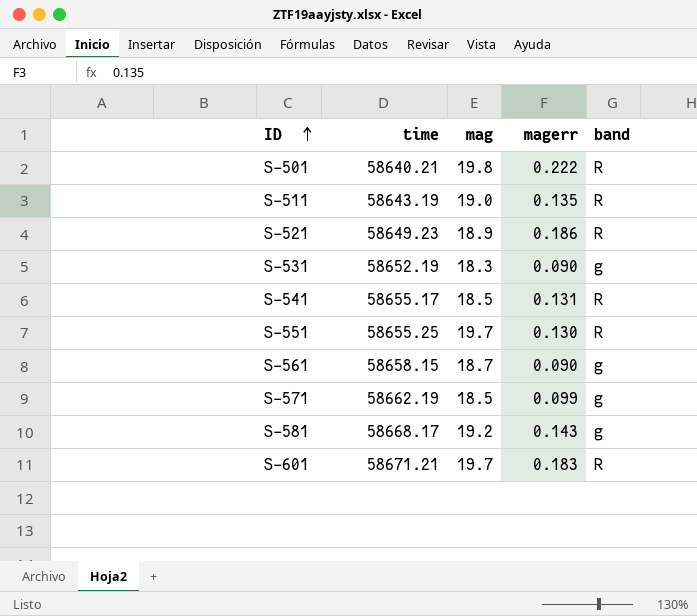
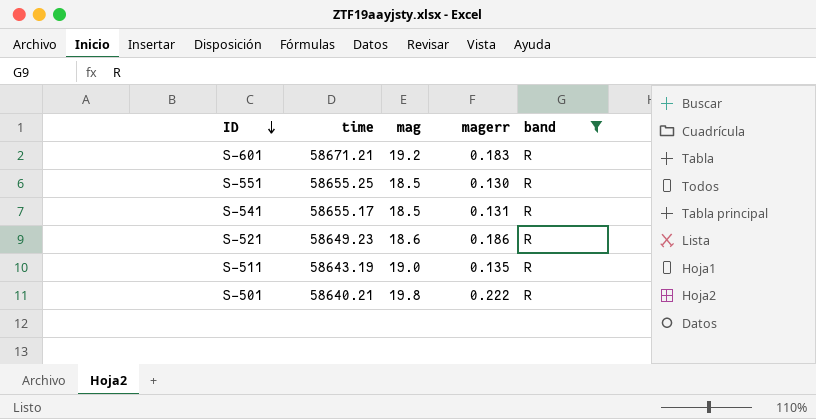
filter: none -> band = R
row order: ID ascending -> ID descending
S-601 | mag: 19.7 -> 19.2
S-551 | mag: 19.7 -> 18.5
S-521 | mag: 18.9 -> 18.6

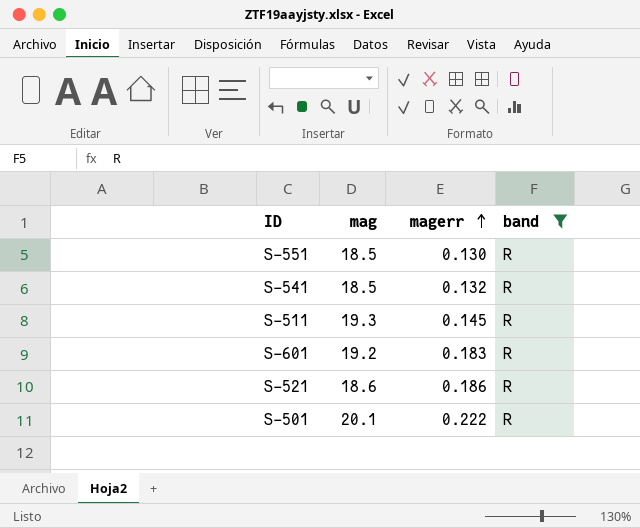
row order: ID descending -> magerr ascending
column time | position: 2 -> none
S-541 | magerr: 0.131 -> 0.132
S-511 | mag: 19.0 -> 19.3
S-511 | magerr: 0.135 -> 0.145
S-501 | mag: 19.8 -> 20.1

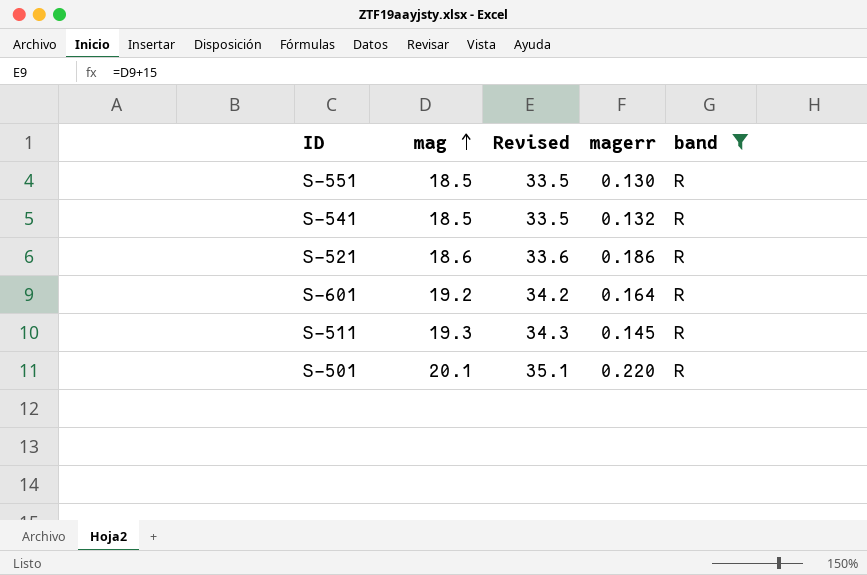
row order: magerr ascending -> mag ascending
column Revised | formula: none -> [mag] + 15
S-601 | magerr: 0.183 -> 0.164
S-501 | magerr: 0.222 -> 0.220

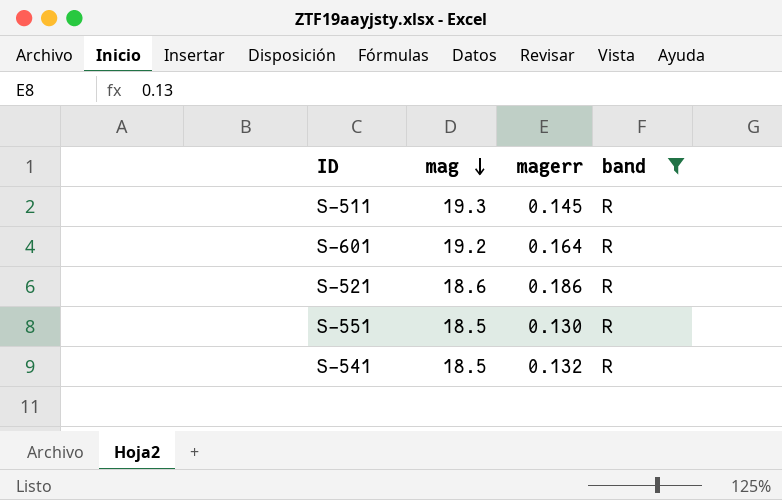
row order: mag ascending -> mag descending
column Revised | formula: [mag] + 15 -> none
row S-501: 20.1 | 35.1 | 0.220 | R -> none

